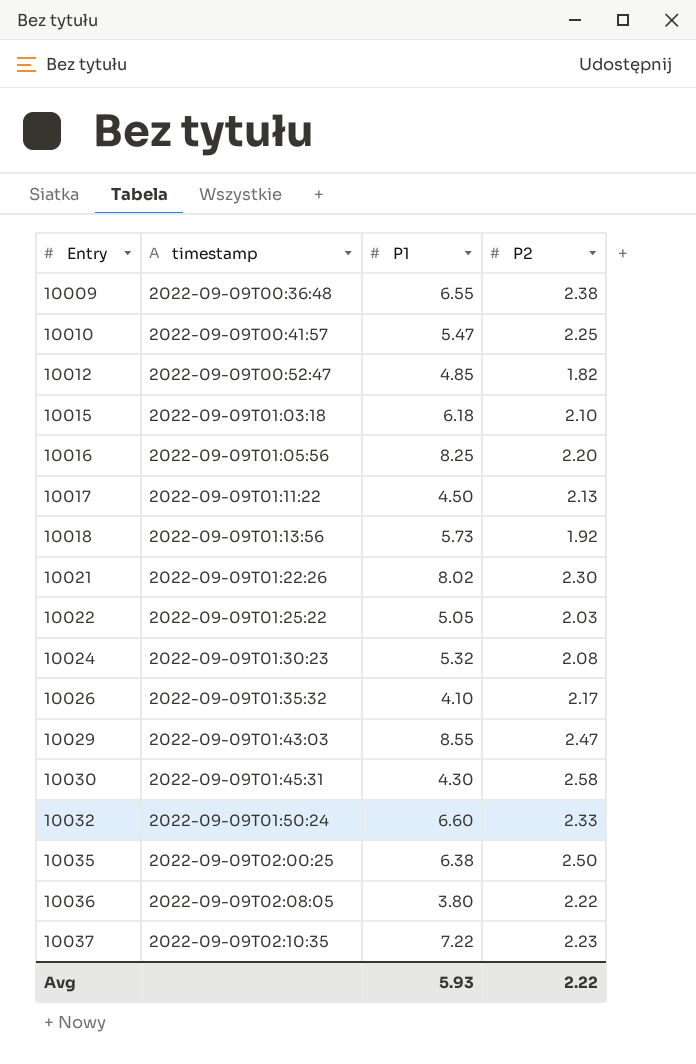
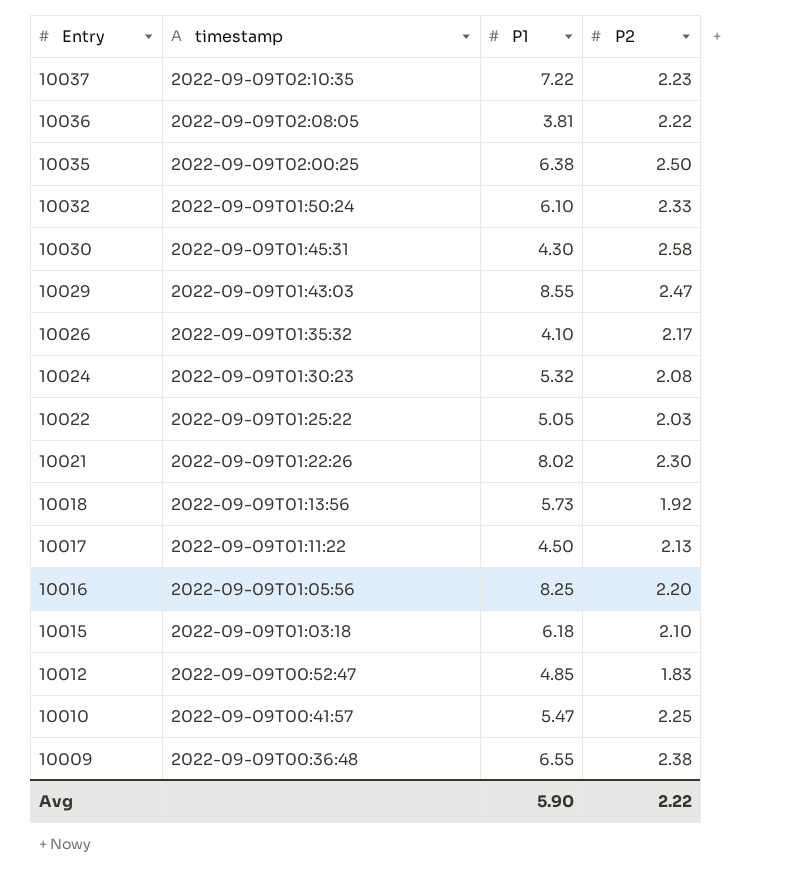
row order: Entry ascending -> Entry descending
10036 | P1: 3.80 -> 3.81
10032 | P1: 6.60 -> 6.10
10012 | P2: 1.82 -> 1.83
Avg | P1: 5.93 -> 5.90

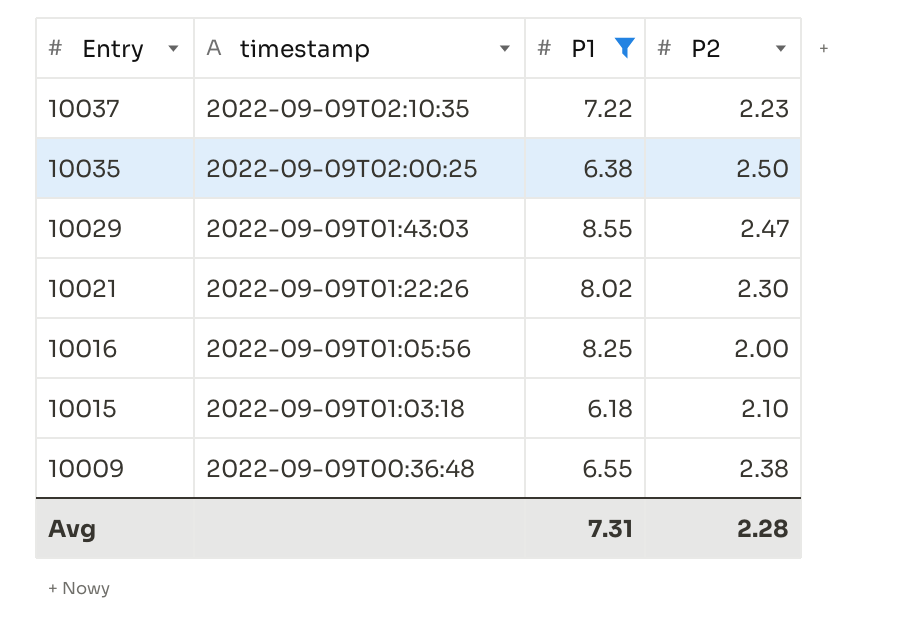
filter: none -> P1 >= 6.18
10016 | P2: 2.20 -> 2.00
Avg | P1: 5.90 -> 7.31
Avg | P2: 2.22 -> 2.28

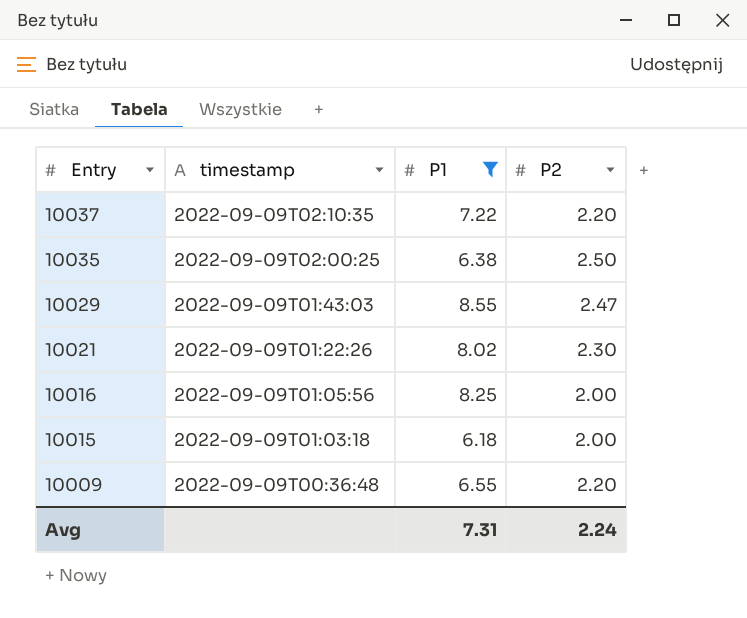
10037 | P2: 2.23 -> 2.20
10015 | P2: 2.10 -> 2.00
10009 | P2: 2.38 -> 2.20
Avg | P2: 2.28 -> 2.24

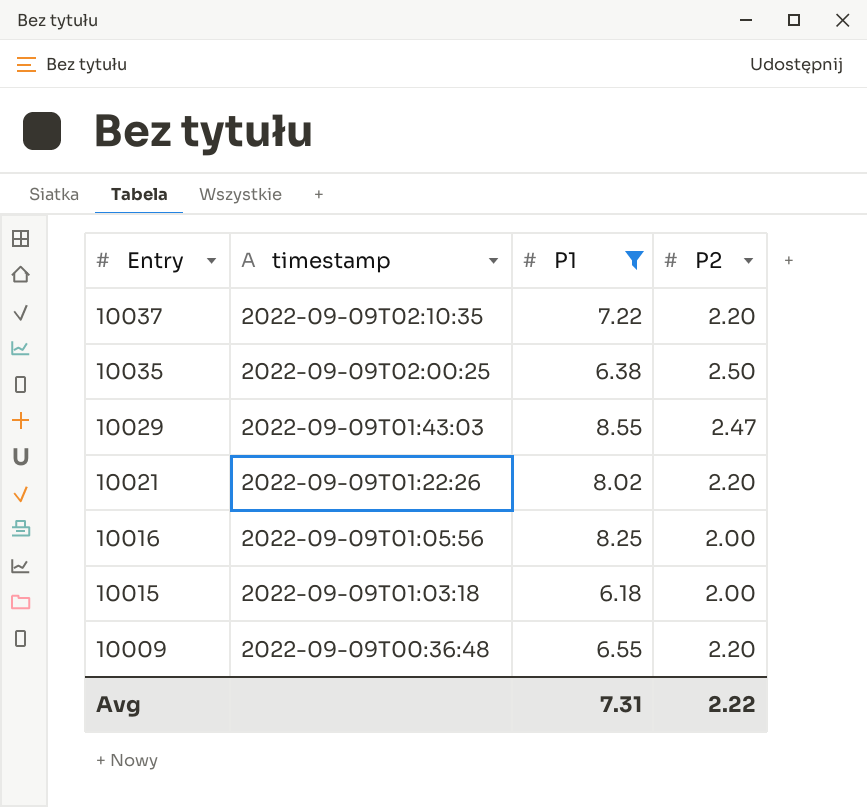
10021 | P2: 2.30 -> 2.20
Avg | P2: 2.24 -> 2.22

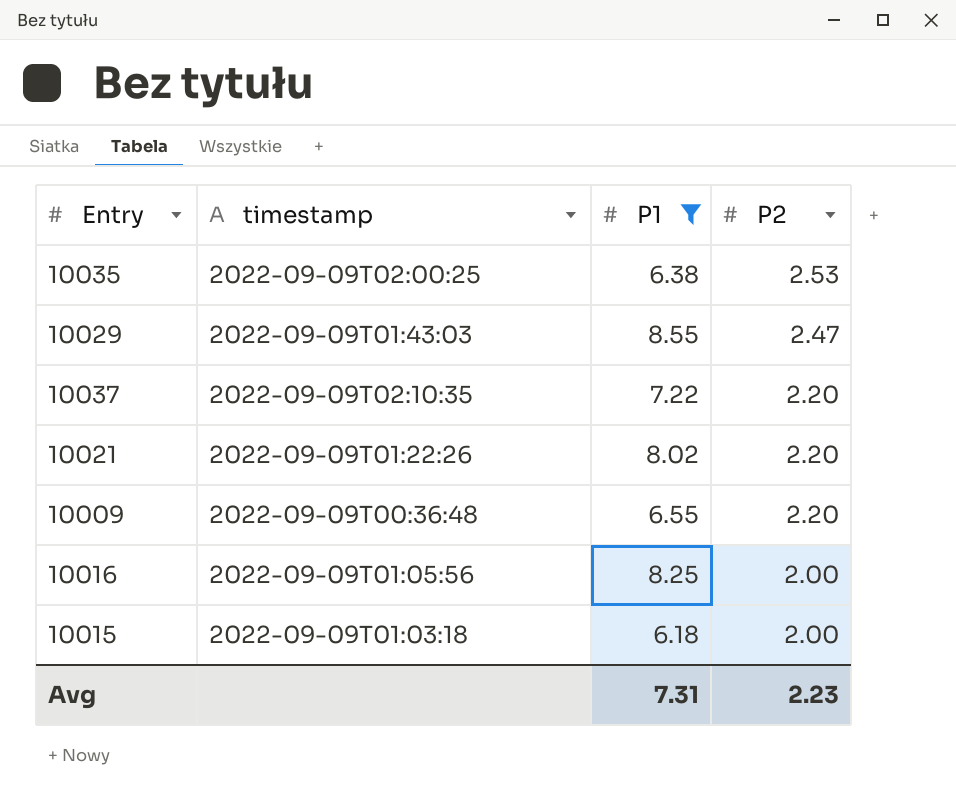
row order: Entry descending -> P2 descending
10035 | P2: 2.50 -> 2.53
Avg | P2: 2.22 -> 2.23

